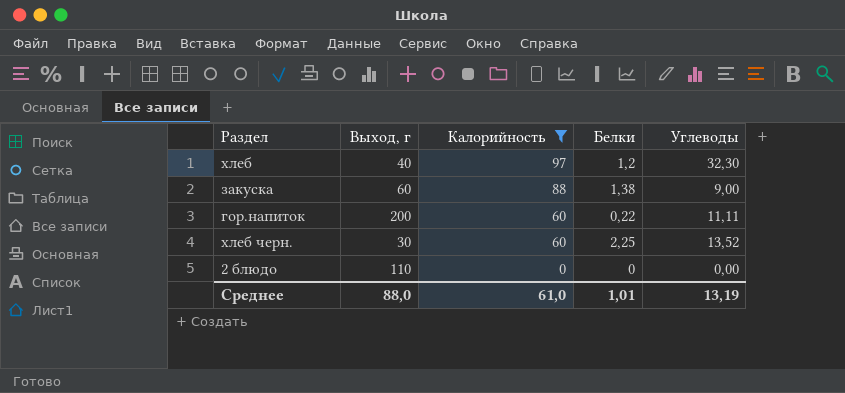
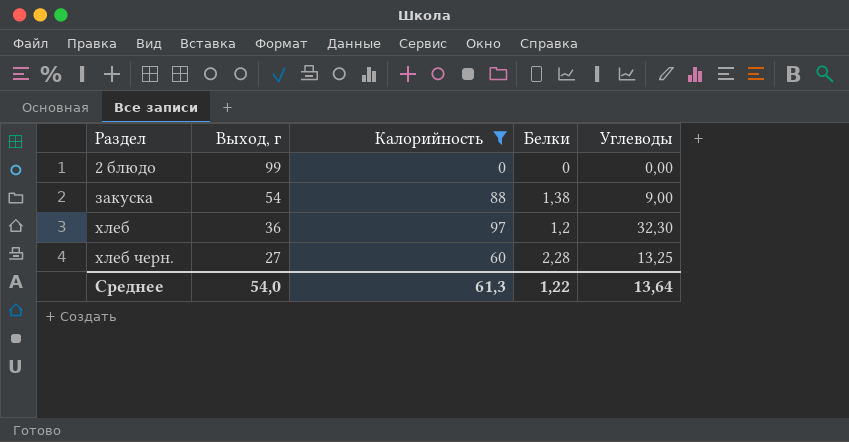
row order: Калорийность descending -> Раздел ascending
row гор.напиток: 200 | 60 | 0,22 | 11,11 -> none
2 блюдо | Выход, г: 110 -> 99
закуска | Выход, г: 60 -> 54
хлеб | Выход, г: 40 -> 36
хлеб черн. | Выход, г: 30 -> 27
хлеб черн. | Белки: 2,25 -> 2,28
хлеб черн. | Углеводы: 13,52 -> 13,25
Среднее | Выход, г: 88,0 -> 54,0
Среднее | Калорийность: 61,0 -> 61,3
Среднее | Белки: 1,01 -> 1,22
Среднее | Углеводы: 13,19 -> 13,64

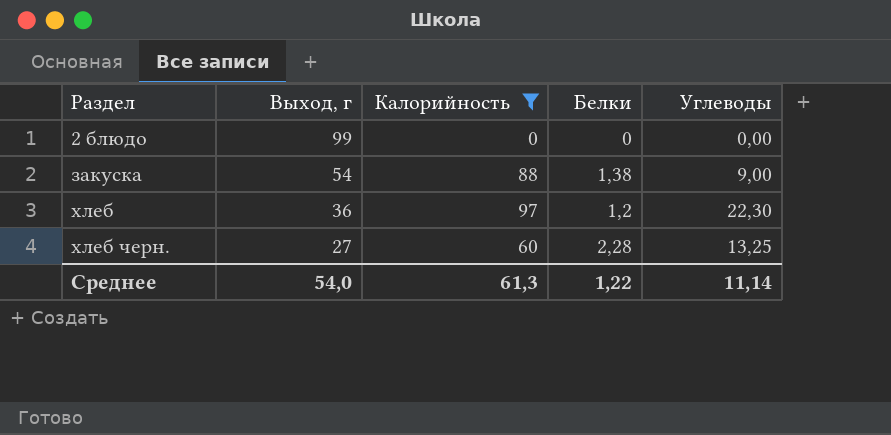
хлеб | Углеводы: 32,30 -> 22,30
Среднее | Углеводы: 13,64 -> 11,14

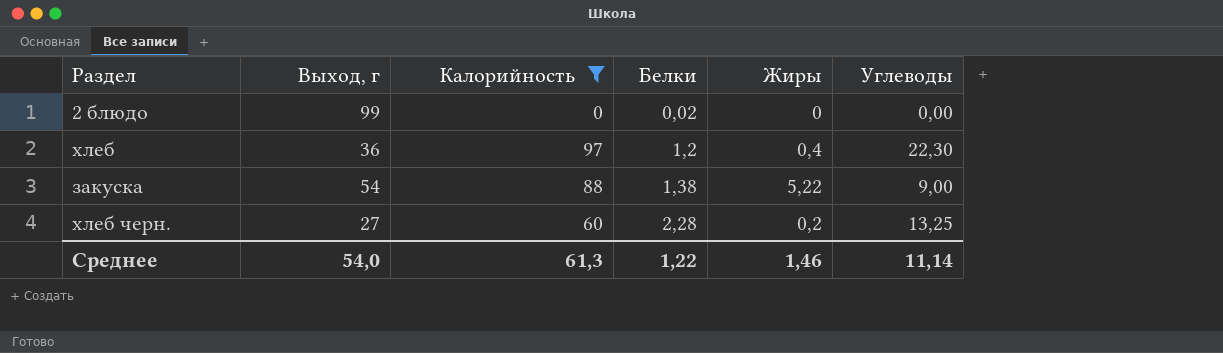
row order: Раздел ascending -> Белки ascending
column Жиры | position: none -> 5
2 блюдо | Белки: 0 -> 0,02

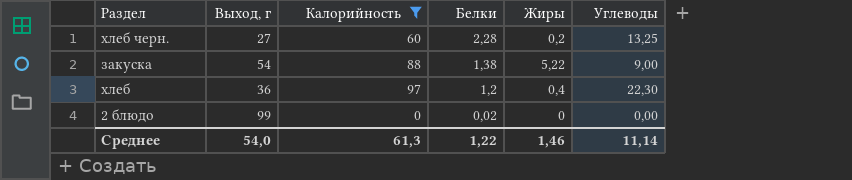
row order: Белки ascending -> Белки descending

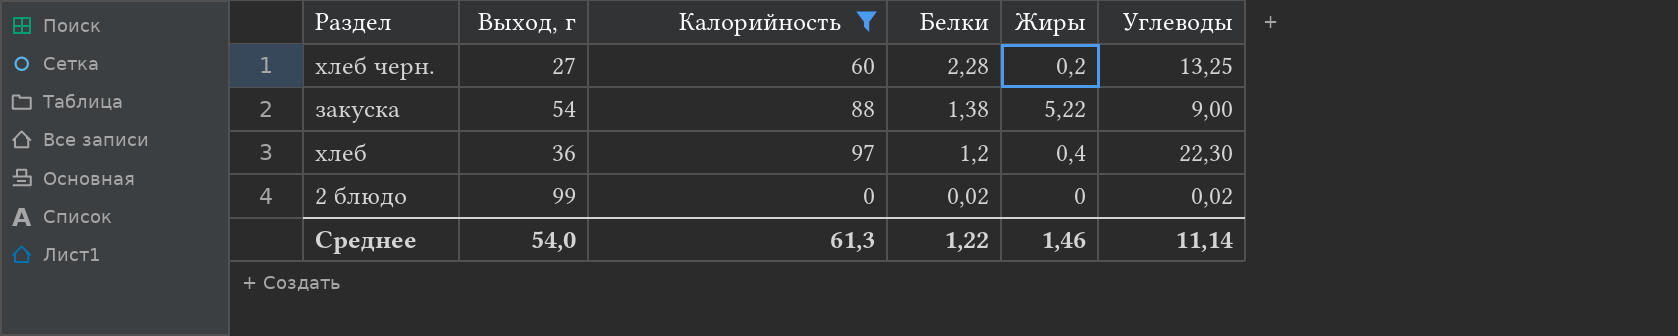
2 блюдо | Углеводы: 0,00 -> 0,02

